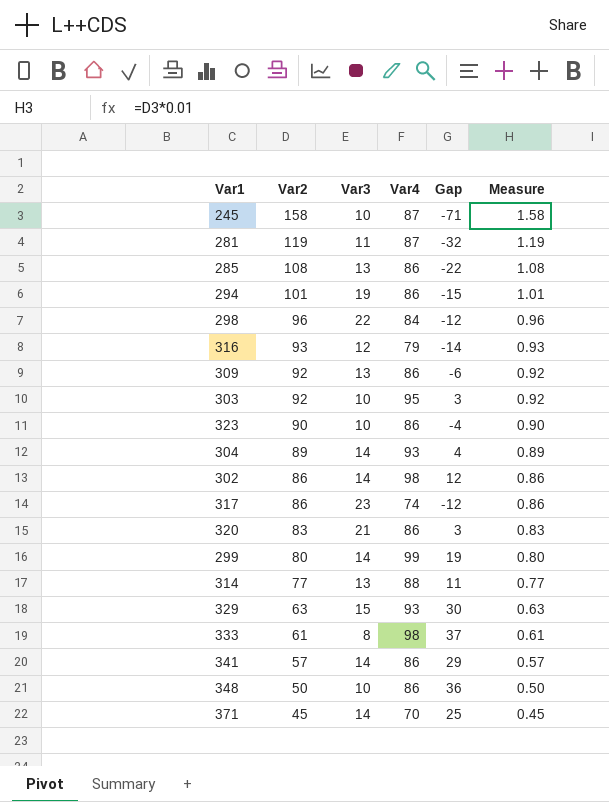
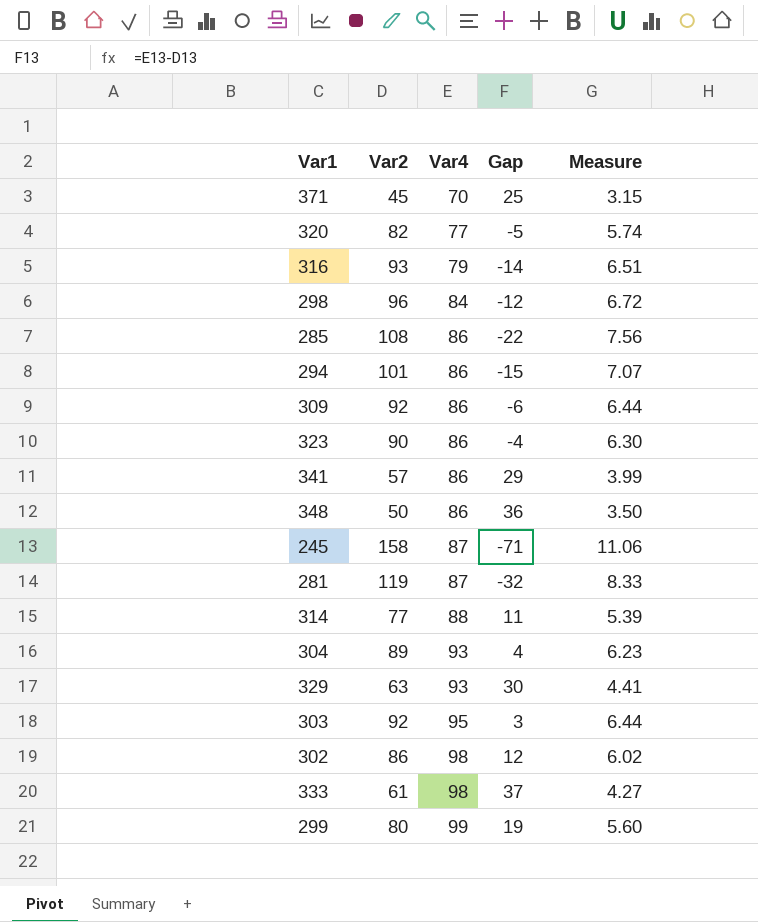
row order: Var2 descending -> Var4 ascending
column Var3 | position: 3 -> none
column Measure | formula: [Var2] * 0.01 -> [Var2] * 0.07
row 317: 86 | 23 | 74 | -12 | 0.86 -> none
320 | Var2: 83 -> 82
320 | Var4: 86 -> 77
320 | Gap: 3 -> -5

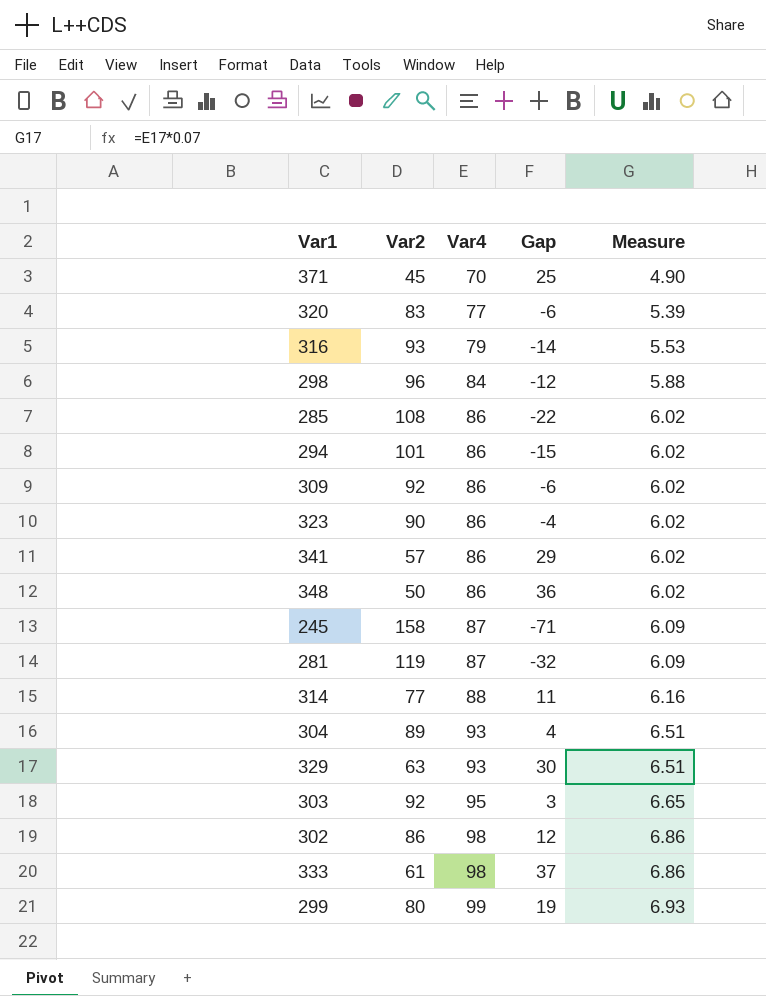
column Measure | formula: [Var2] * 0.07 -> [Var4] * 0.07
320 | Var2: 82 -> 83
320 | Gap: -5 -> -6

